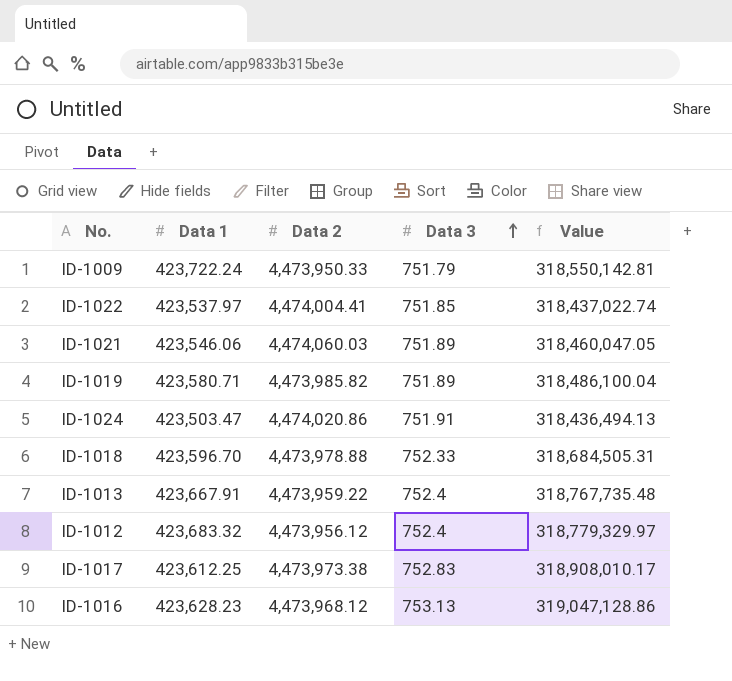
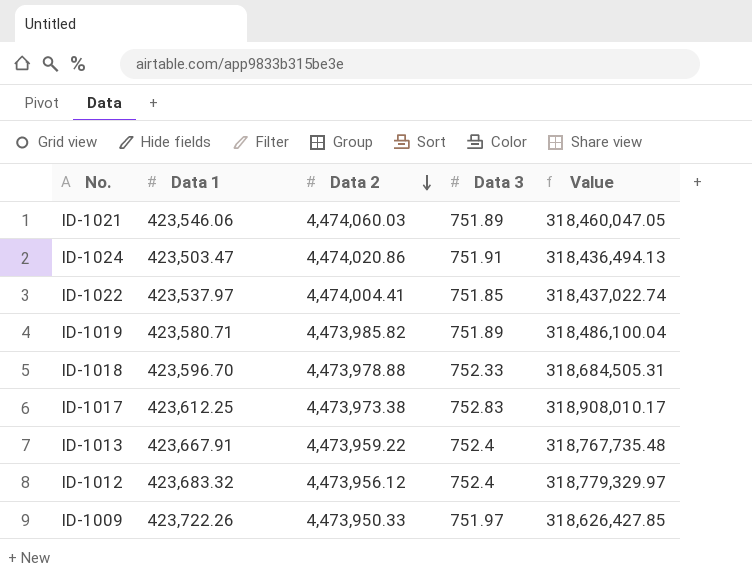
row order: Data 3 ascending -> Data 2 descending
row ID-1016: 423,628.23 | 4,473,968.12 | 753.13 | 319,047,128.86 -> none
ID-1009 | Data 1: 423,722.24 -> 423,722.26
ID-1009 | Data 3: 751.79 -> 751.97
ID-1009 | Value: 318,550,142.81 -> 318,626,427.85

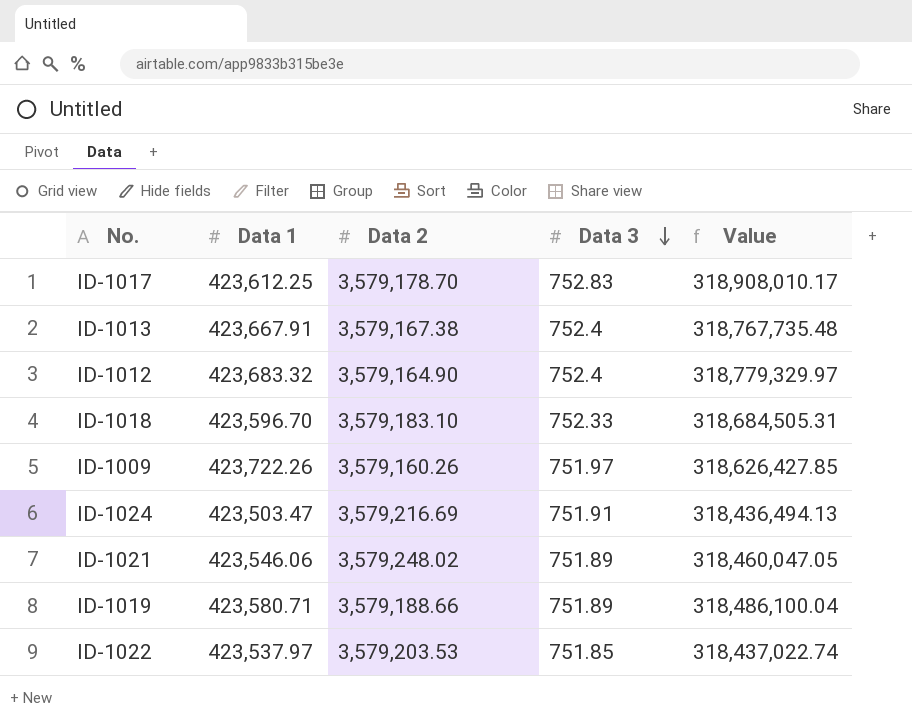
row order: Data 2 descending -> Data 3 descending
ID-1017 | Data 2: 4,473,973.38 -> 3,579,178.70
ID-1013 | Data 2: 4,473,959.22 -> 3,579,167.38
ID-1012 | Data 2: 4,473,956.12 -> 3,579,164.90
ID-1018 | Data 2: 4,473,978.88 -> 3,579,183.10
ID-1009 | Data 2: 4,473,950.33 -> 3,579,160.26
ID-1024 | Data 2: 4,474,020.86 -> 3,579,216.69
ID-1021 | Data 2: 4,474,060.03 -> 3,579,248.02
ID-1019 | Data 2: 4,473,985.82 -> 3,579,188.66
ID-1022 | Data 2: 4,474,004.41 -> 3,579,203.53

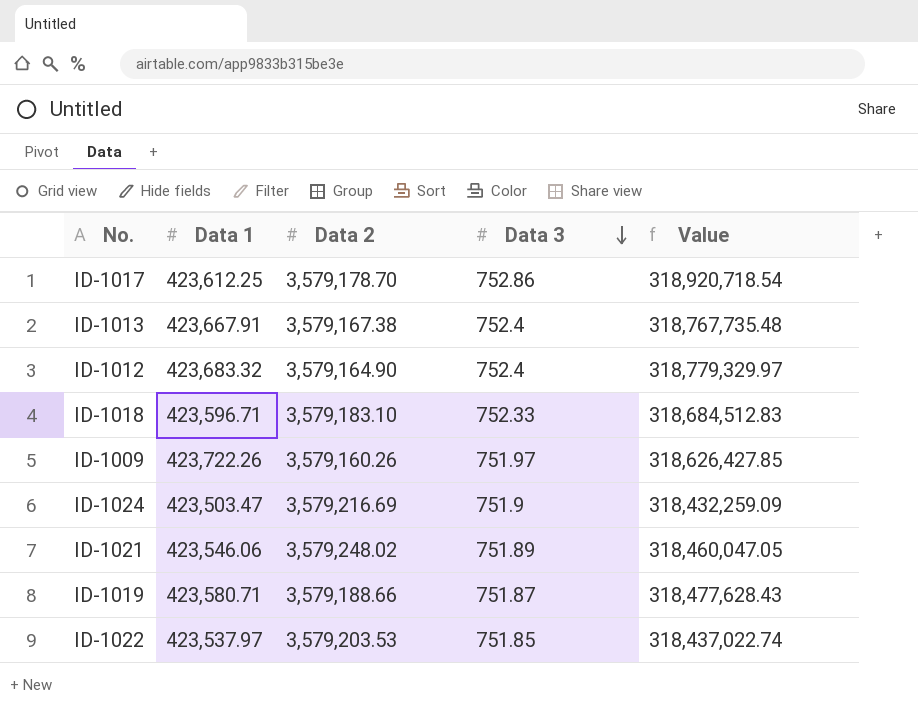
ID-1017 | Data 3: 752.83 -> 752.86
ID-1017 | Value: 318,908,010.17 -> 318,920,718.54
ID-1018 | Data 1: 423,596.70 -> 423,596.71
ID-1018 | Value: 318,684,505.31 -> 318,684,512.83
ID-1024 | Data 3: 751.91 -> 751.9
ID-1024 | Value: 318,436,494.13 -> 318,432,259.09
ID-1019 | Data 3: 751.89 -> 751.87
ID-1019 | Value: 318,486,100.04 -> 318,477,628.43

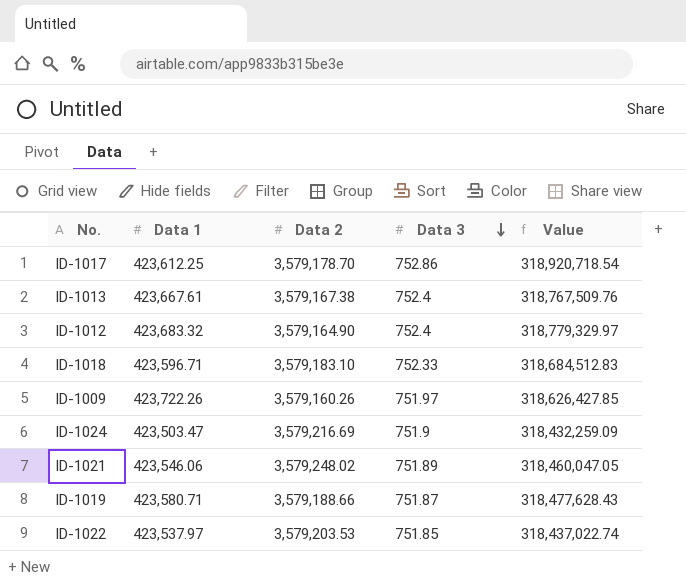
ID-1013 | Data 1: 423,667.91 -> 423,667.61
ID-1013 | Value: 318,767,735.48 -> 318,767,509.76

